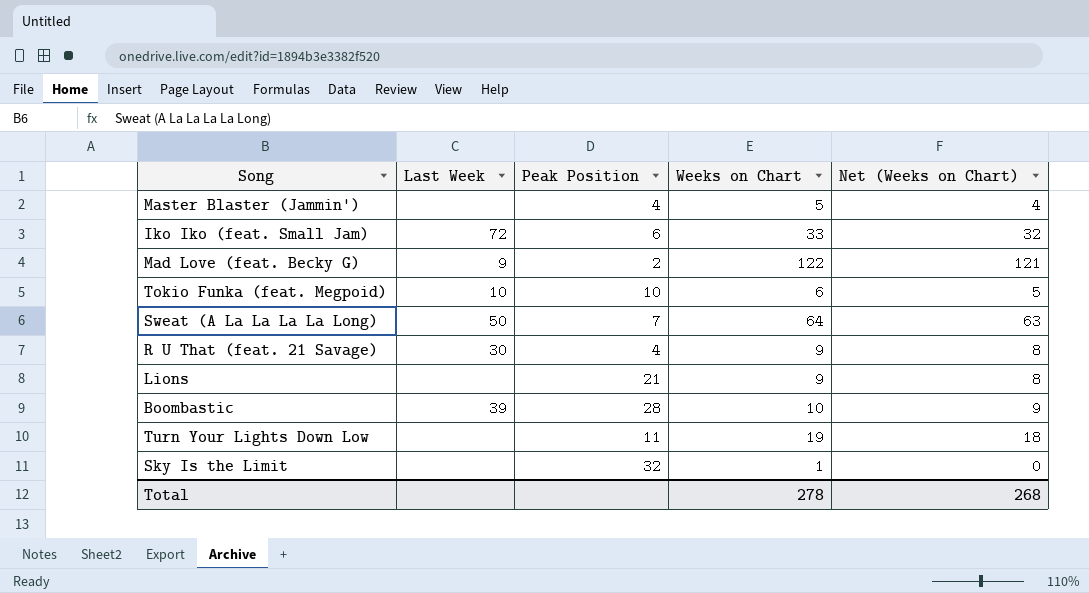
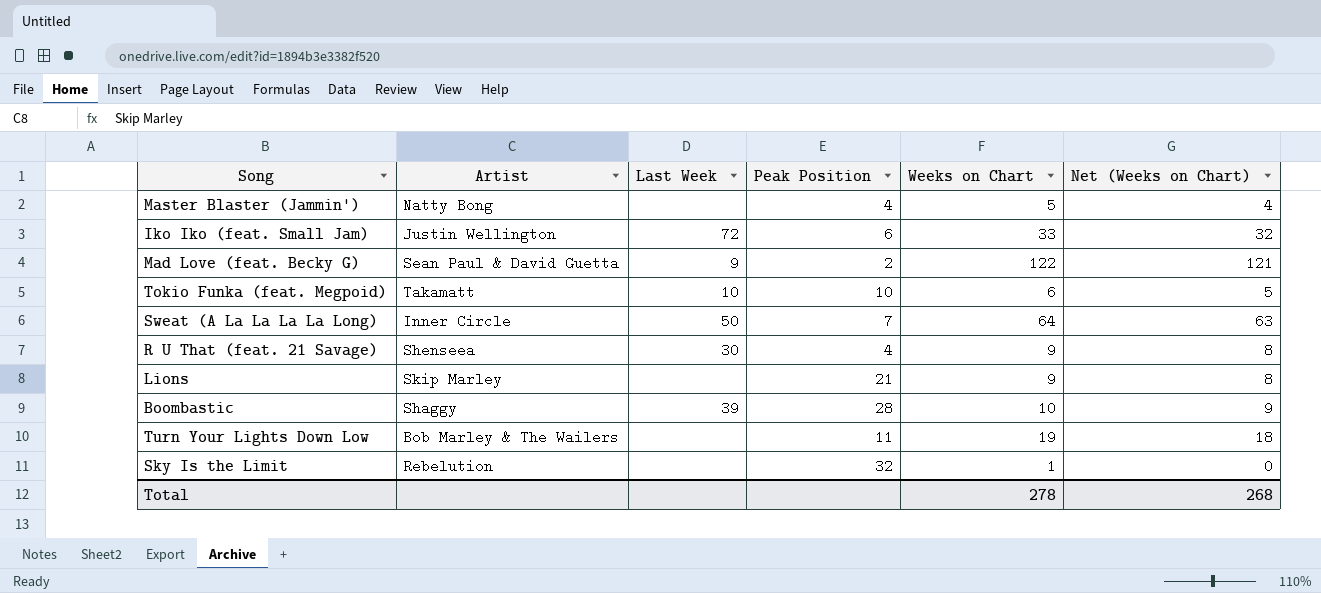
column Artist | position: none -> 2

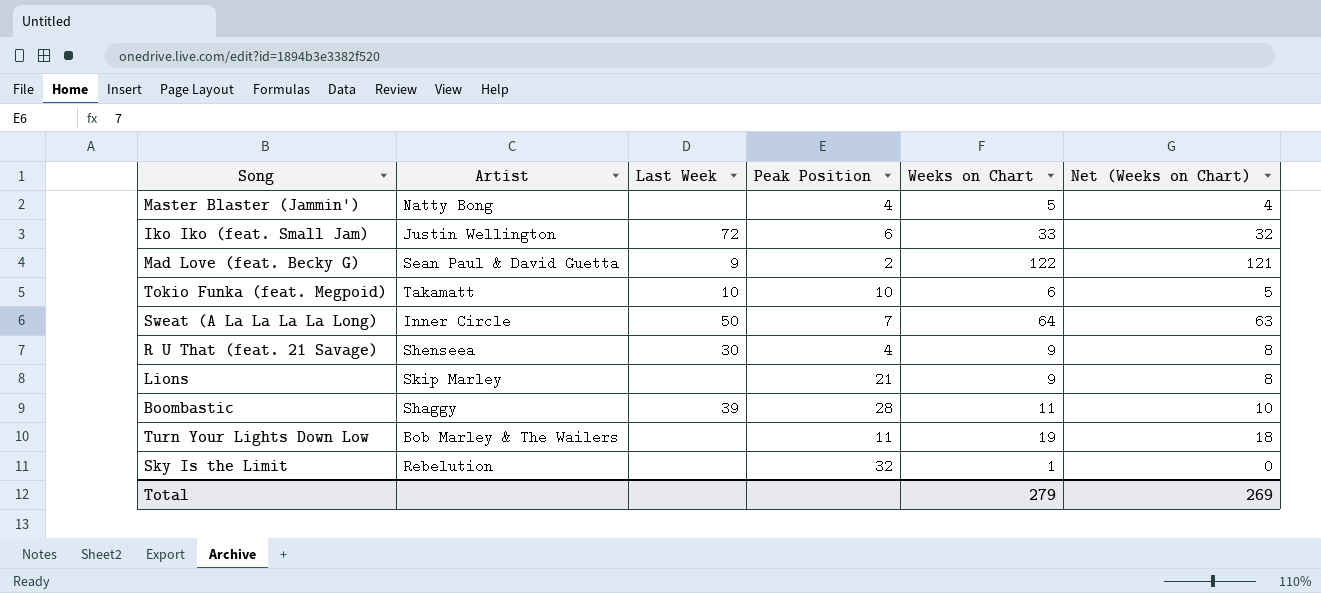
Boombastic | Weeks on Chart: 10 -> 11
Boombastic | Net (Weeks on Chart): 9 -> 10
Total | Weeks on Chart: 278 -> 279
Total | Net (Weeks on Chart): 268 -> 269

